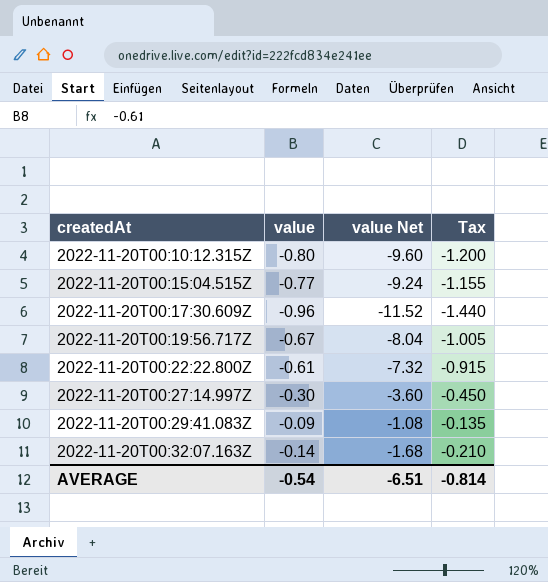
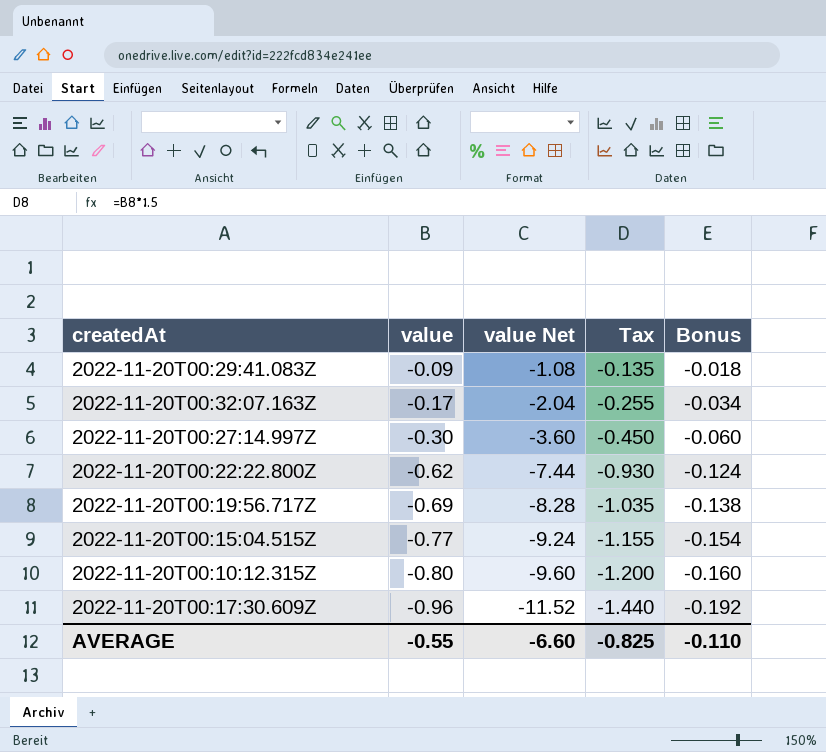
row order: createdAt ascending -> value descending
column Bonus | formula: none -> [value] * 0.2
2022-11-20T00:32:07.163Z | value: -0.14 -> -0.17
2022-11-20T00:32:07.163Z | value Net: -1.68 -> -2.04
2022-11-20T00:32:07.163Z | Tax: -0.210 -> -0.255
2022-11-20T00:22:22.800Z | value: -0.61 -> -0.62
2022-11-20T00:22:22.800Z | value Net: -7.32 -> -7.44
2022-11-20T00:22:22.800Z | Tax: -0.915 -> -0.930
2022-11-20T00:19:56.717Z | value: -0.67 -> -0.69
2022-11-20T00:19:56.717Z | value Net: -8.04 -> -8.28
2022-11-20T00:19:56.717Z | Tax: -1.005 -> -1.035
AVERAGE | value: -0.54 -> -0.55
AVERAGE | value Net: -6.51 -> -6.60
AVERAGE | Tax: -0.814 -> -0.825

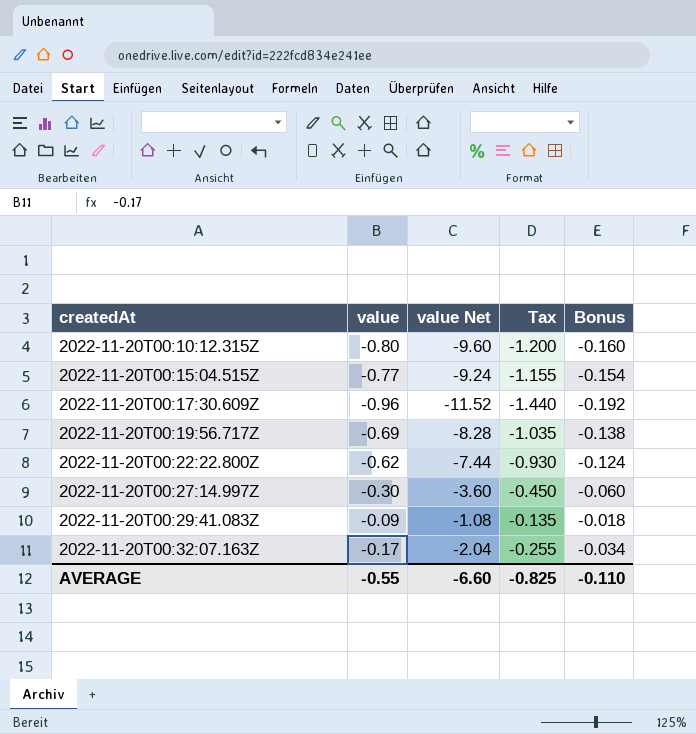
row order: value descending -> createdAt ascending

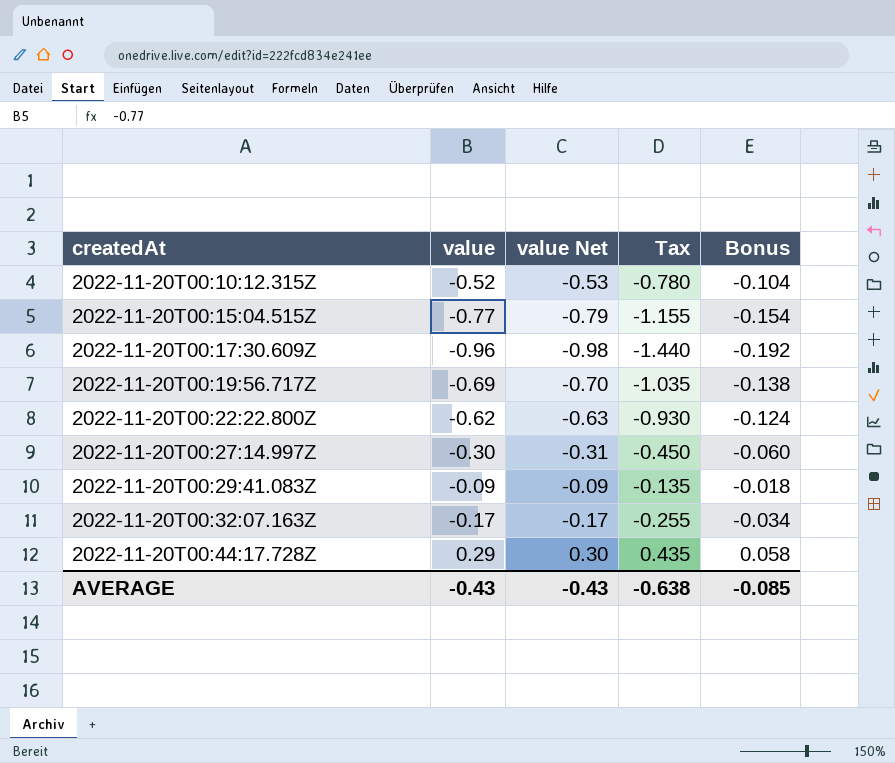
column value Net | formula: [value] * 12 -> [value] * 1.02
2022-11-20T00:10:12.315Z | value: -0.80 -> -0.52
2022-11-20T00:10:12.315Z | Tax: -1.200 -> -0.780
2022-11-20T00:10:12.315Z | Bonus: -0.160 -> -0.104
row 2022-11-20T00:44:17.728Z: none -> 0.29 | 0.30 | 0.435 | 0.058
AVERAGE | value: -0.55 -> -0.43
AVERAGE | value Net: -6.60 -> -0.43
AVERAGE | Tax: -0.825 -> -0.638
AVERAGE | Bonus: -0.110 -> -0.085

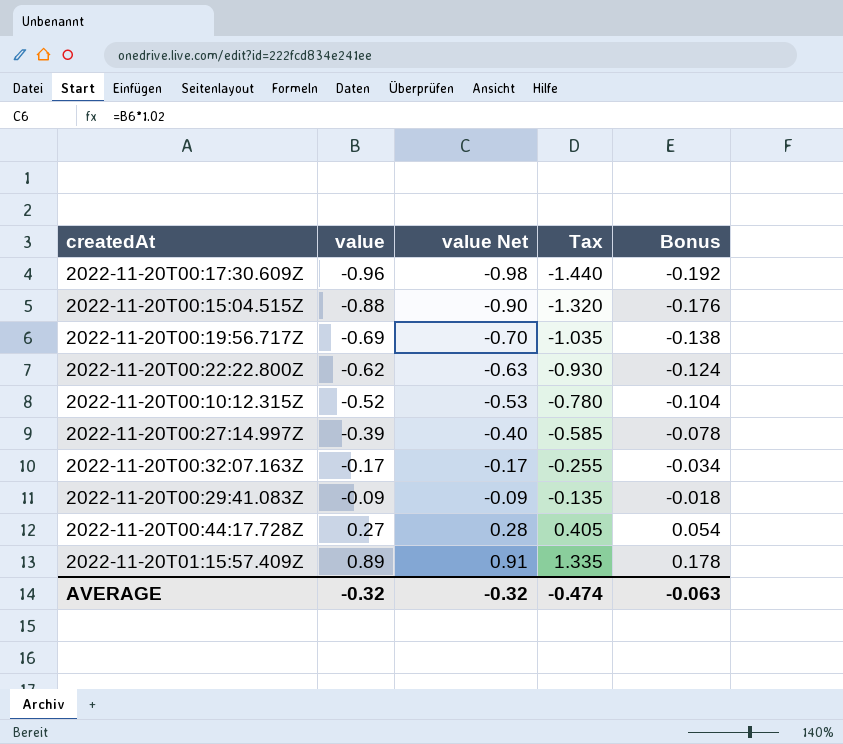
row order: createdAt ascending -> value ascending
2022-11-20T00:15:04.515Z | value: -0.77 -> -0.88
2022-11-20T00:15:04.515Z | value Net: -0.79 -> -0.90
2022-11-20T00:15:04.515Z | Tax: -1.155 -> -1.320
2022-11-20T00:15:04.515Z | Bonus: -0.154 -> -0.176
2022-11-20T00:27:14.997Z | value: -0.30 -> -0.39
2022-11-20T00:27:14.997Z | value Net: -0.31 -> -0.40
2022-11-20T00:27:14.997Z | Tax: -0.450 -> -0.585
2022-11-20T00:27:14.997Z | Bonus: -0.060 -> -0.078
2022-11-20T00:44:17.728Z | value: 0.29 -> 0.27
2022-11-20T00:44:17.728Z | value Net: 0.30 -> 0.28
2022-11-20T00:44:17.728Z | Tax: 0.435 -> 0.405
2022-11-20T00:44:17.728Z | Bonus: 0.058 -> 0.054
row 2022-11-20T01:15:57.409Z: none -> 0.89 | 0.91 | 1.335 | 0.178
AVERAGE | value: -0.43 -> -0.32
AVERAGE | value Net: -0.43 -> -0.32
AVERAGE | Tax: -0.638 -> -0.474
AVERAGE | Bonus: -0.085 -> -0.063

